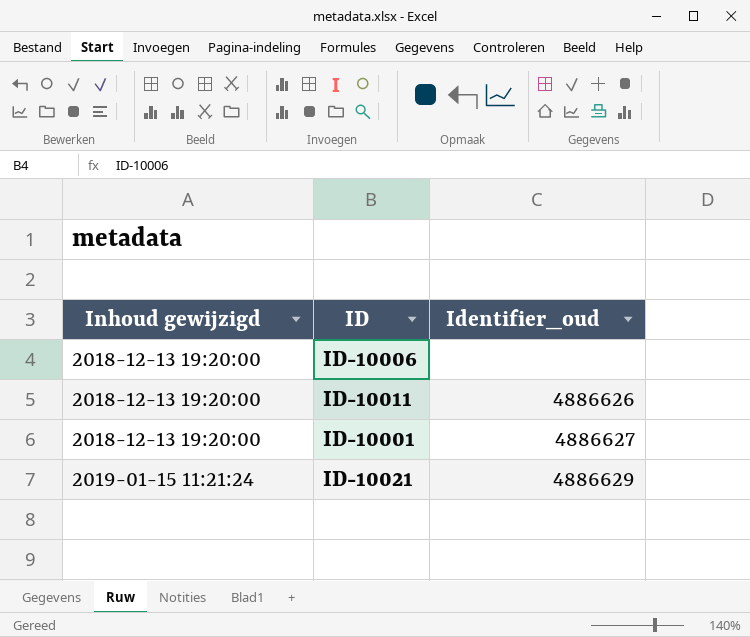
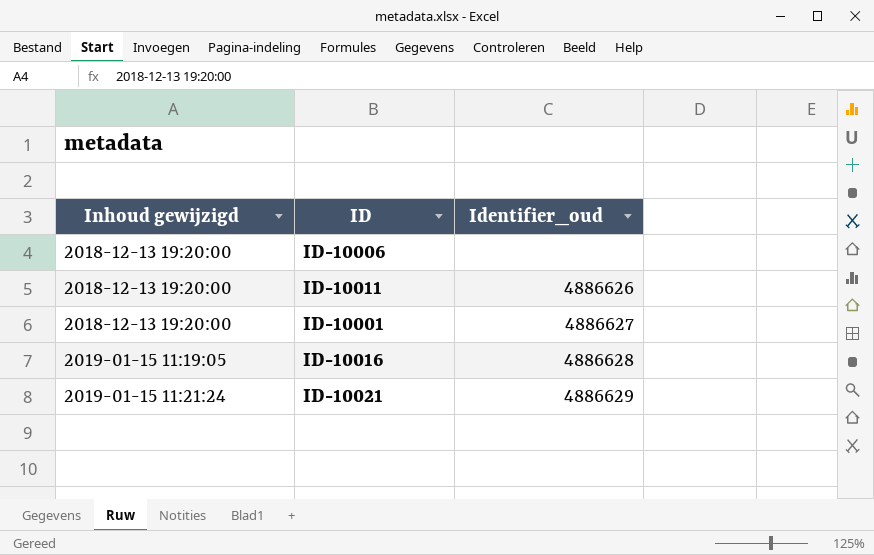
row ID-10016: none -> 2019-01-15 11:19:05 | 4886628

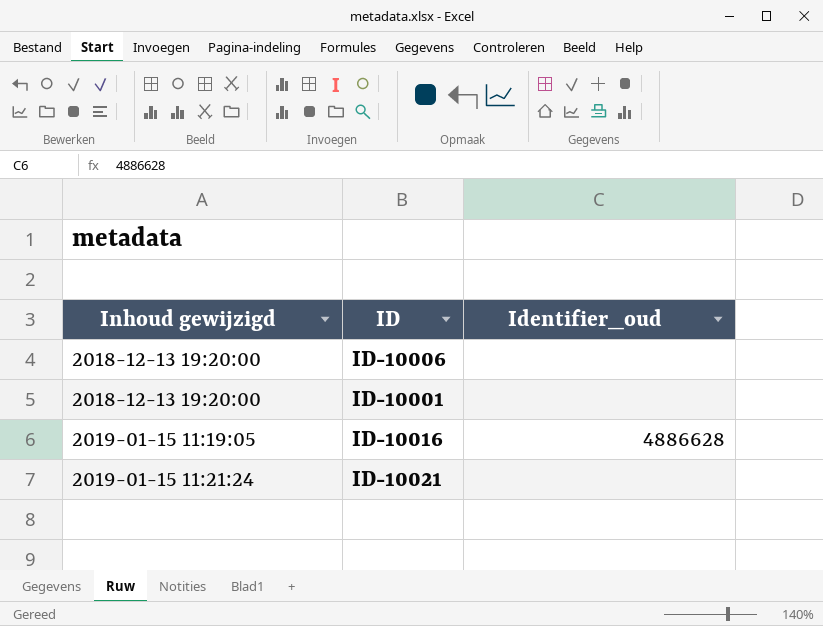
row ID-10011: 2018-12-13 19:20:00 | 4886626 -> none
ID-10001 | Identifier_oud: 4886627 -> none
ID-10021 | Identifier_oud: 4886629 -> none

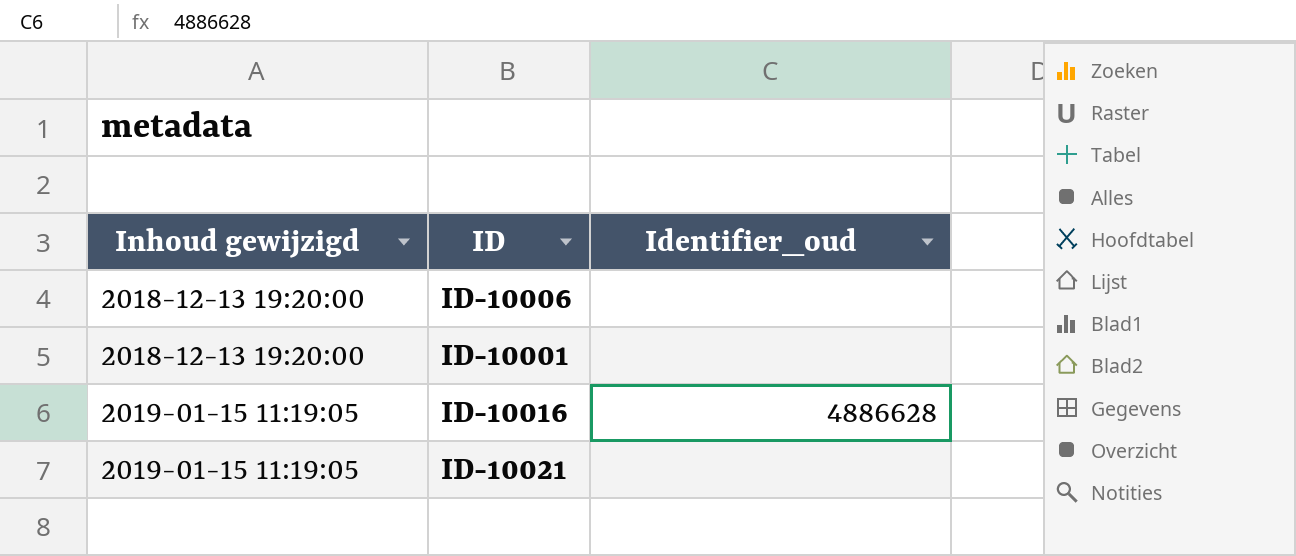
ID-10021 | Inhoud gewijzigd: 2019-01-15 11:21:24 -> 2019-01-15 11:19:05

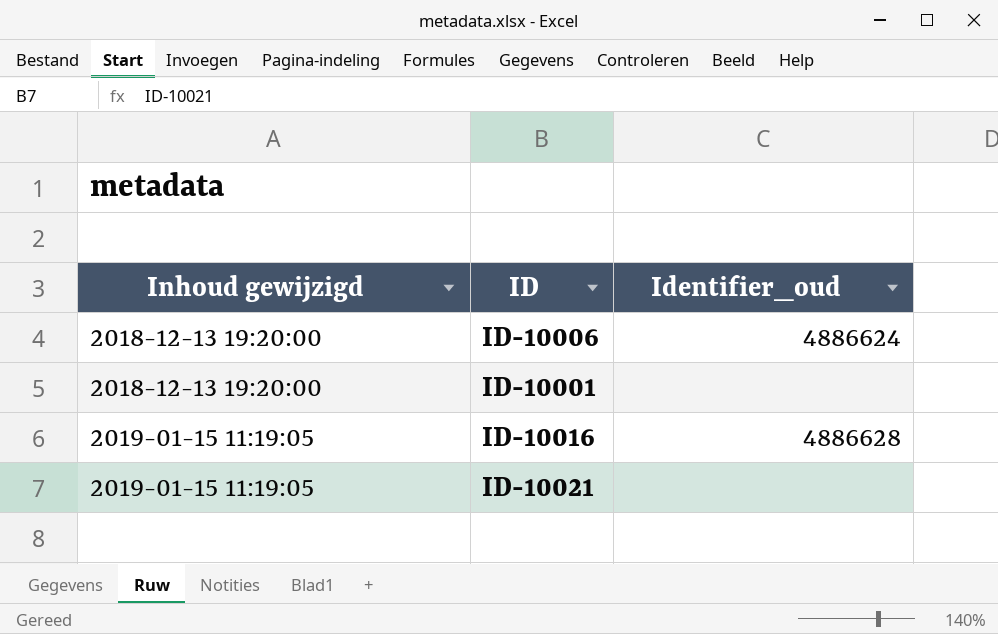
ID-10006 | Identifier_oud: none -> 4886624

